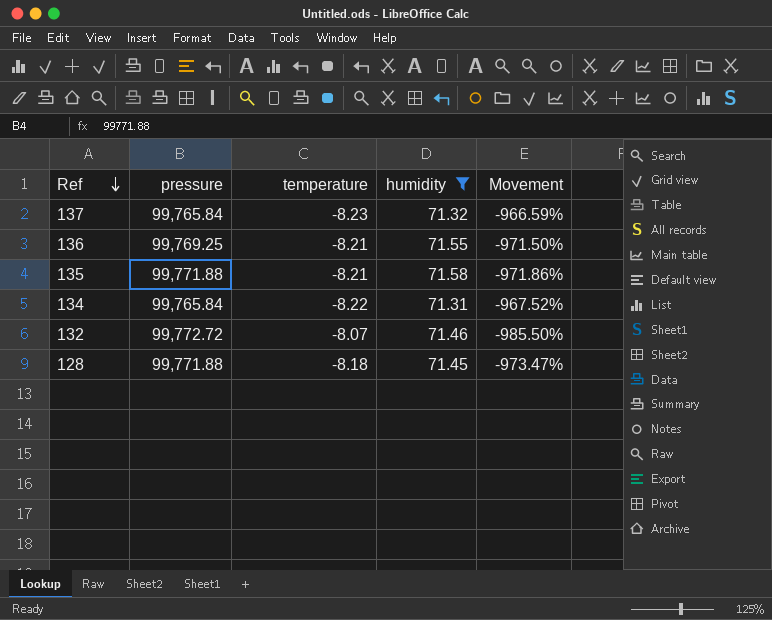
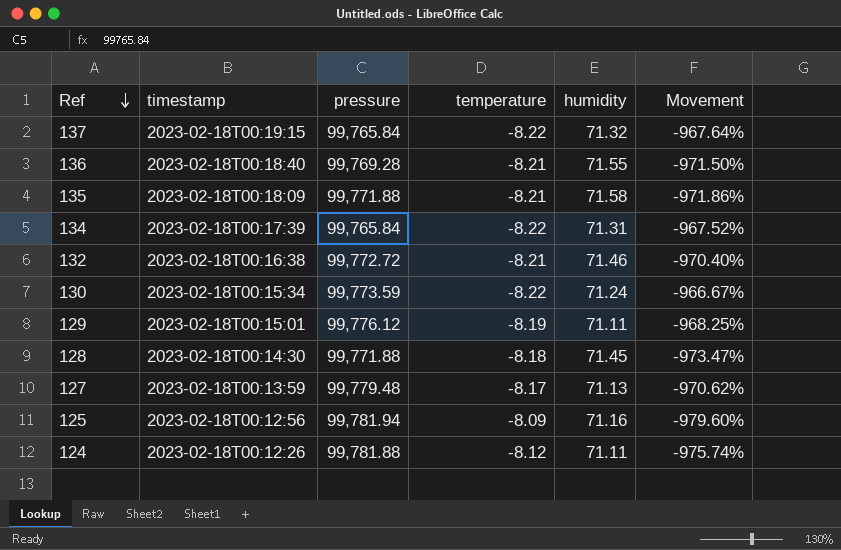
filter: humidity >= 71.31 -> none
column timestamp | position: none -> 2
137 | temperature: -8.23 -> -8.22
137 | Movement: -966.59% -> -967.64%
136 | pressure: 99,769.25 -> 99,769.28
132 | temperature: -8.07 -> -8.21
132 | Movement: -985.50% -> -970.40%

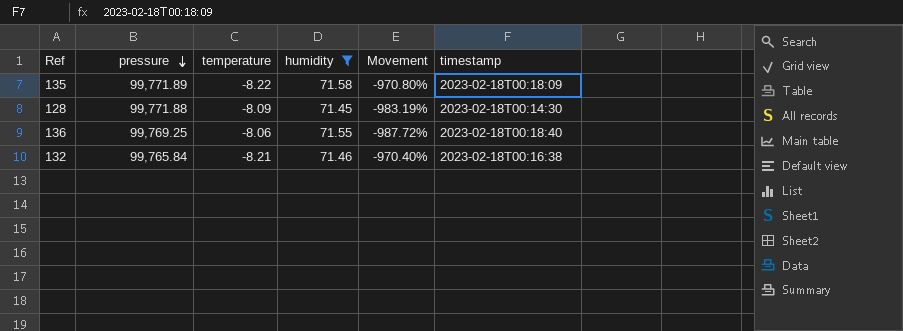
filter: none -> humidity >= 71.45
row order: Ref descending -> pressure descending
column timestamp | position: 2 -> 6
135 | pressure: 99,771.88 -> 99,771.89
135 | temperature: -8.21 -> -8.22
135 | Movement: -971.86% -> -970.80%
128 | temperature: -8.18 -> -8.09
128 | Movement: -973.47% -> -983.19%
136 | pressure: 99,769.28 -> 99,769.25
136 | temperature: -8.21 -> -8.06
136 | Movement: -971.50% -> -987.72%
132 | pressure: 99,772.72 -> 99,765.84

